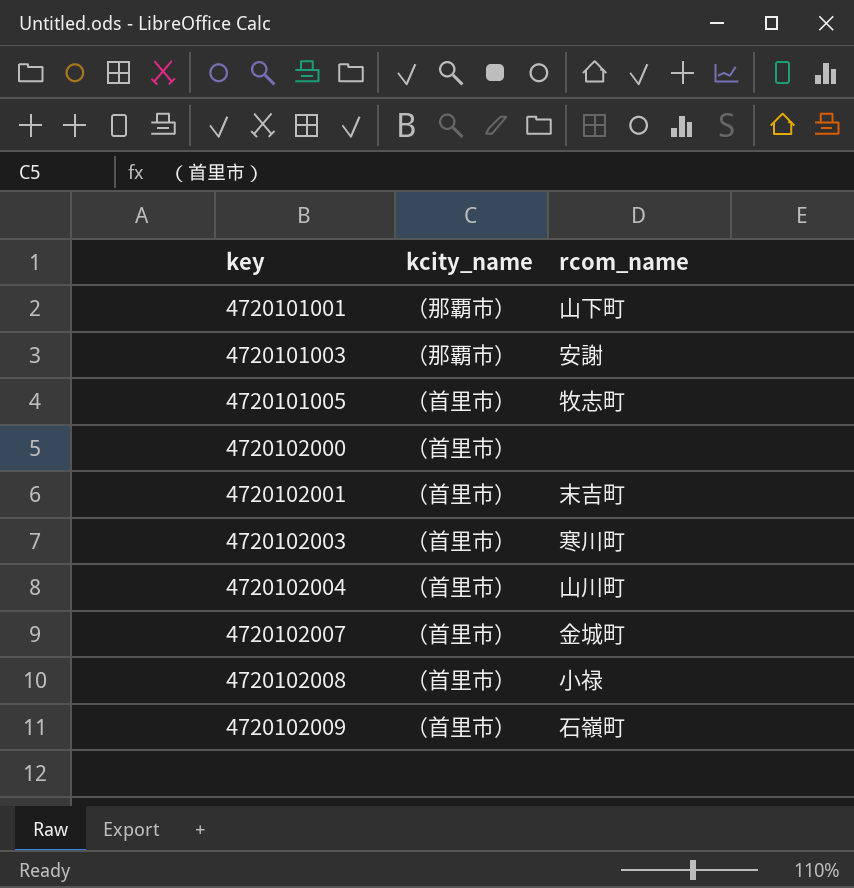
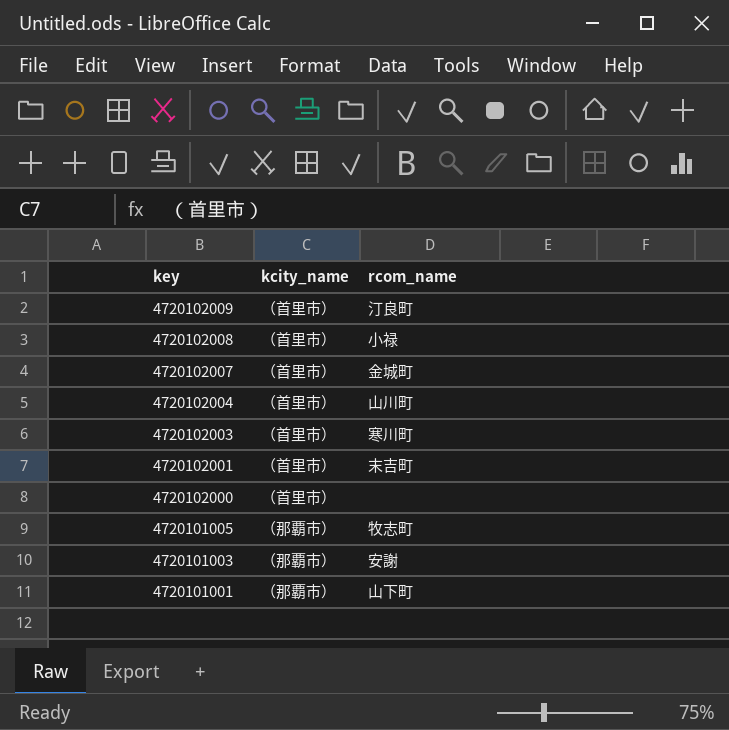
row order: key ascending -> key descending
4720102009 | rcom_name: 石嶺町 -> 汀良町
4720101005 | kcity_name: （首里市） -> （那覇市）

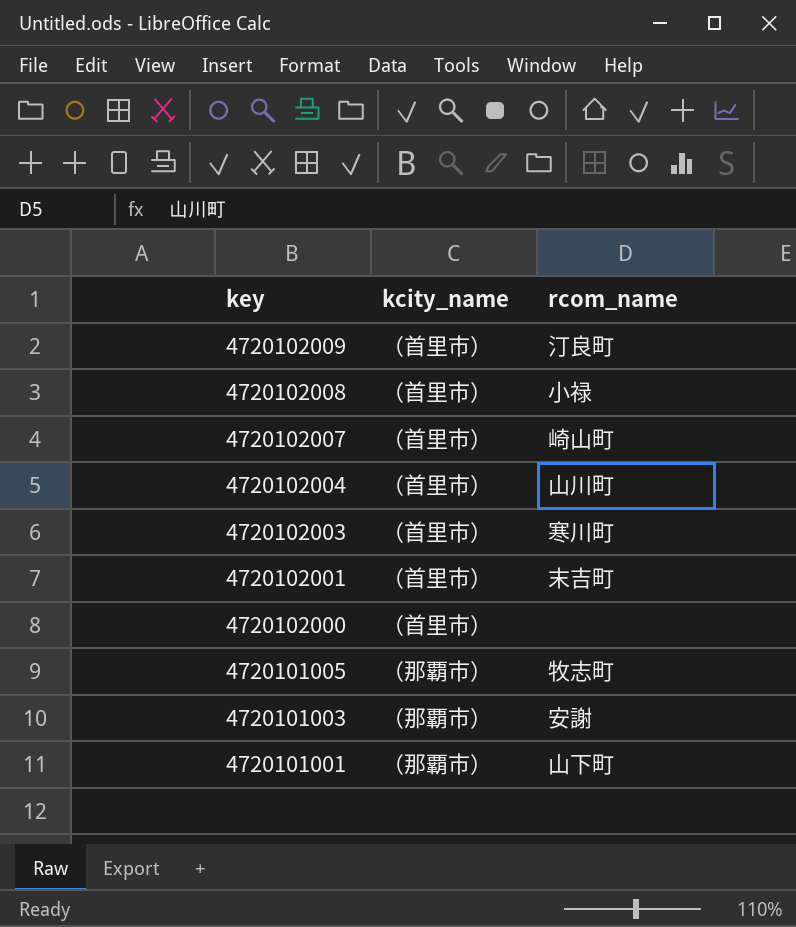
4720102007 | rcom_name: 金城町 -> 崎山町

